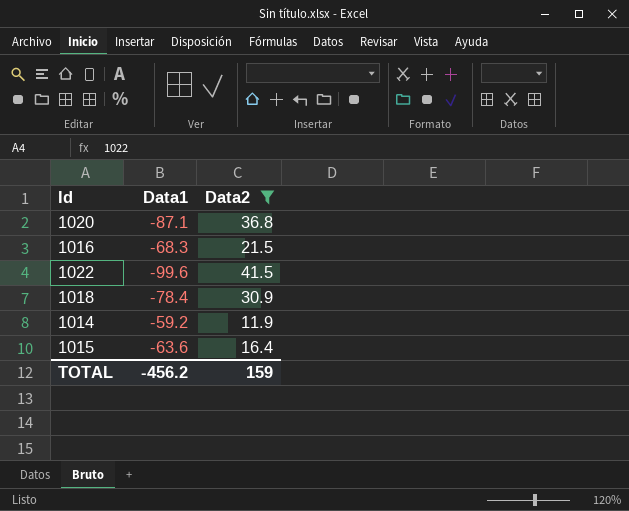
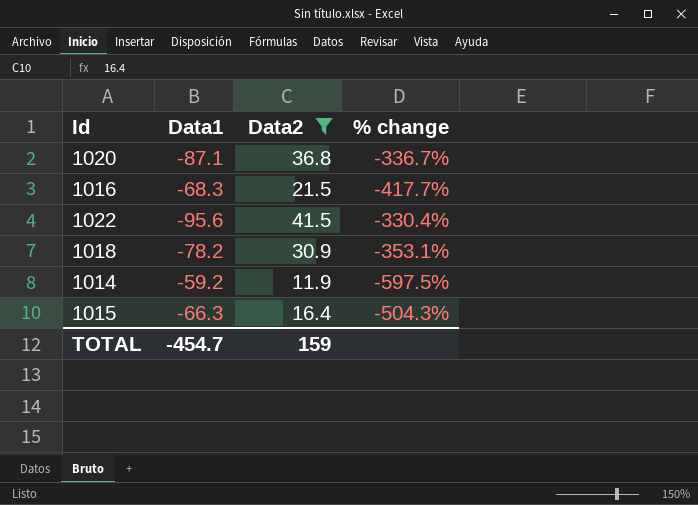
column % change | formula: none -> ([Data1] - [Data2]) / [Data2]
1022 | Data1: -99.6 -> -95.6
1018 | Data1: -78.4 -> -78.2
1015 | Data1: -63.6 -> -66.3
TOTAL | Data1: -456.2 -> -454.7

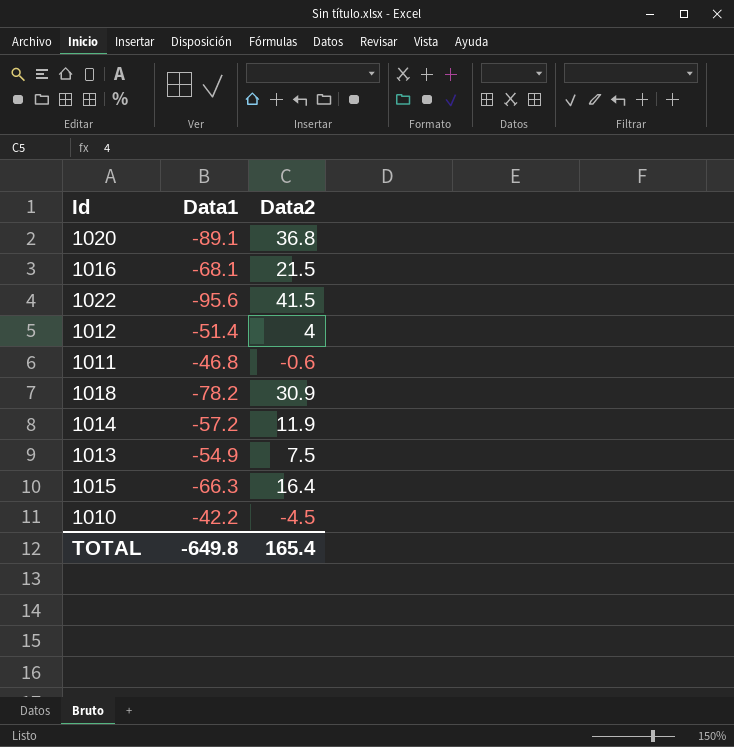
filter: Data2 >= 11.9 -> none
column % change | formula: ([Data1] - [Data2]) / [Data2] -> none
1020 | Data1: -87.1 -> -89.1
1016 | Data1: -68.3 -> -68.1
1014 | Data1: -59.2 -> -57.2
TOTAL | Data1: -454.7 -> -649.8
TOTAL | Data2: 159 -> 165.4

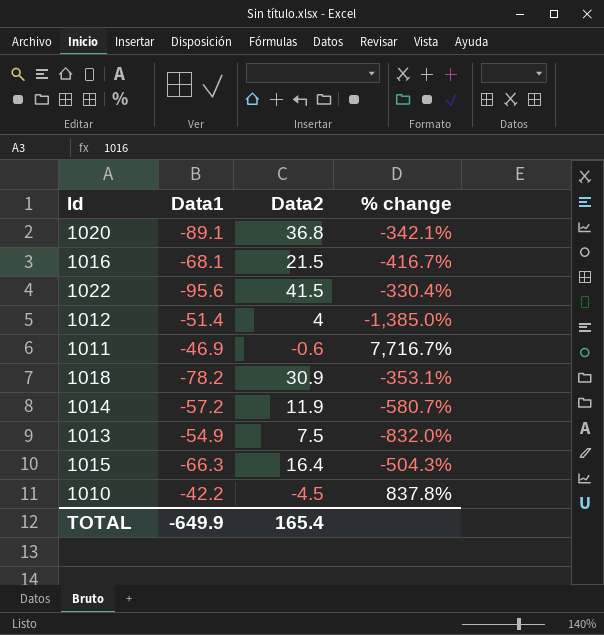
column % change | formula: none -> ([Data1] - [Data2]) / [Data2]
1011 | Data1: -46.8 -> -46.9
TOTAL | Data1: -649.8 -> -649.9

